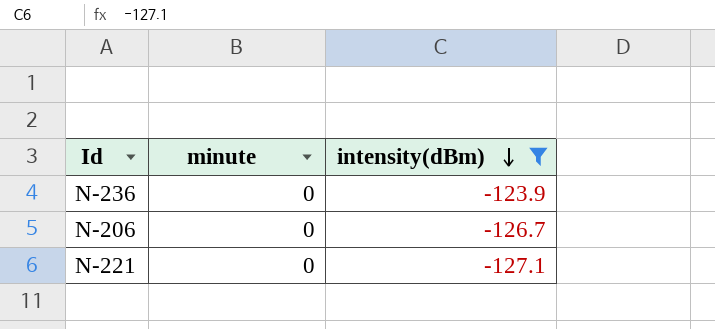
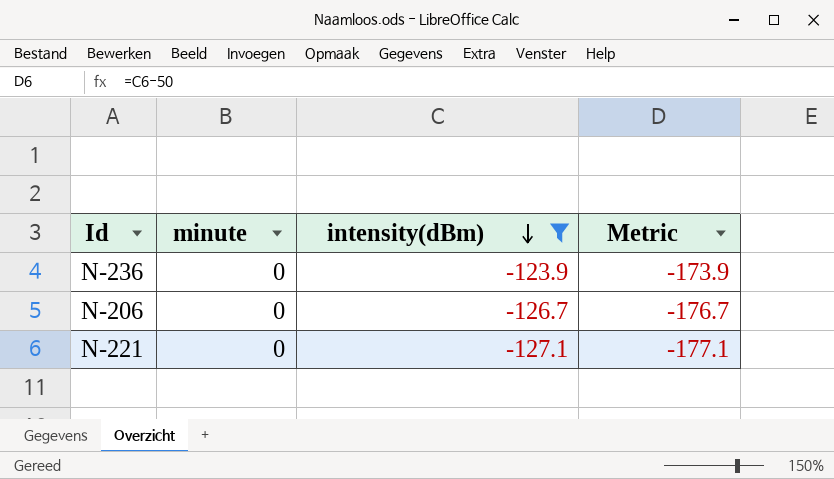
column Metric | formula: none -> [intensity(dBm)] - 50

